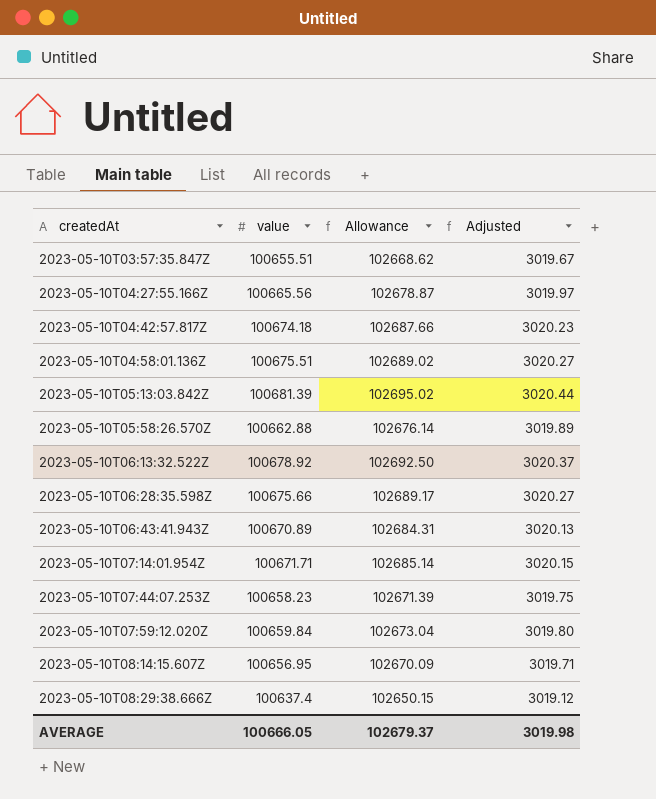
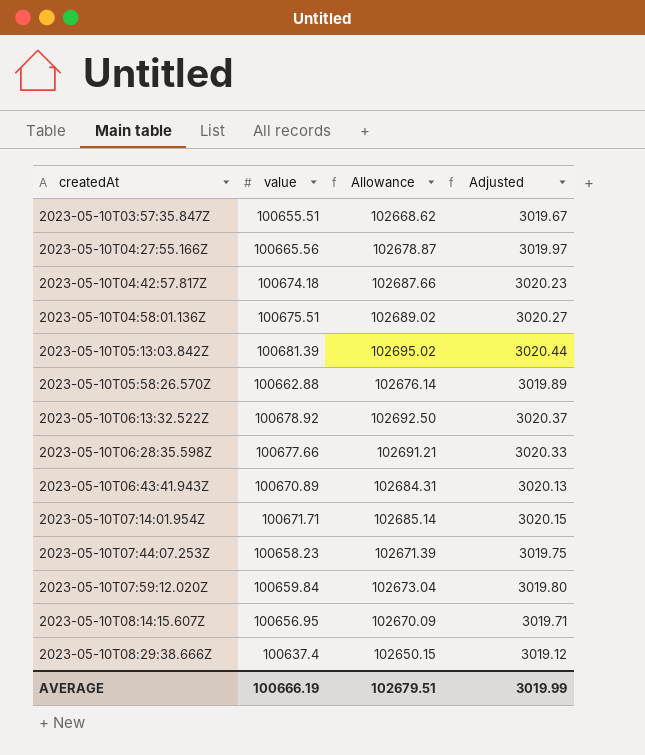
2023-05-10T06:28:35.598Z | value: 100675.66 -> 100677.66
2023-05-10T06:28:35.598Z | Allowance: 102689.17 -> 102691.21
2023-05-10T06:28:35.598Z | Adjusted: 3020.27 -> 3020.33
AVERAGE | value: 100666.05 -> 100666.19
AVERAGE | Allowance: 102679.37 -> 102679.51
AVERAGE | Adjusted: 3019.98 -> 3019.99

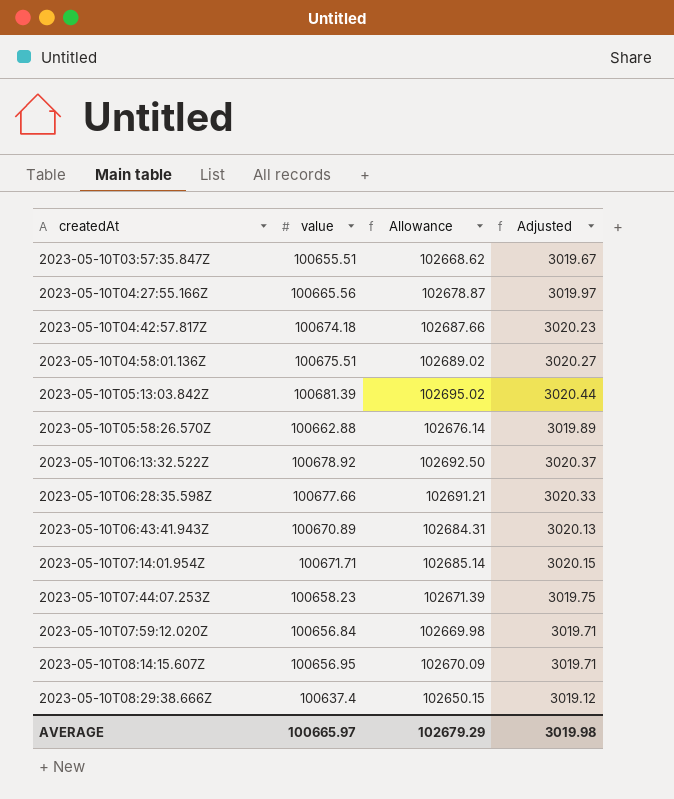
2023-05-10T07:59:12.020Z | value: 100659.84 -> 100656.84
2023-05-10T07:59:12.020Z | Allowance: 102673.04 -> 102669.98
2023-05-10T07:59:12.020Z | Adjusted: 3019.80 -> 3019.71
AVERAGE | value: 100666.19 -> 100665.97
AVERAGE | Allowance: 102679.51 -> 102679.29
AVERAGE | Adjusted: 3019.99 -> 3019.98

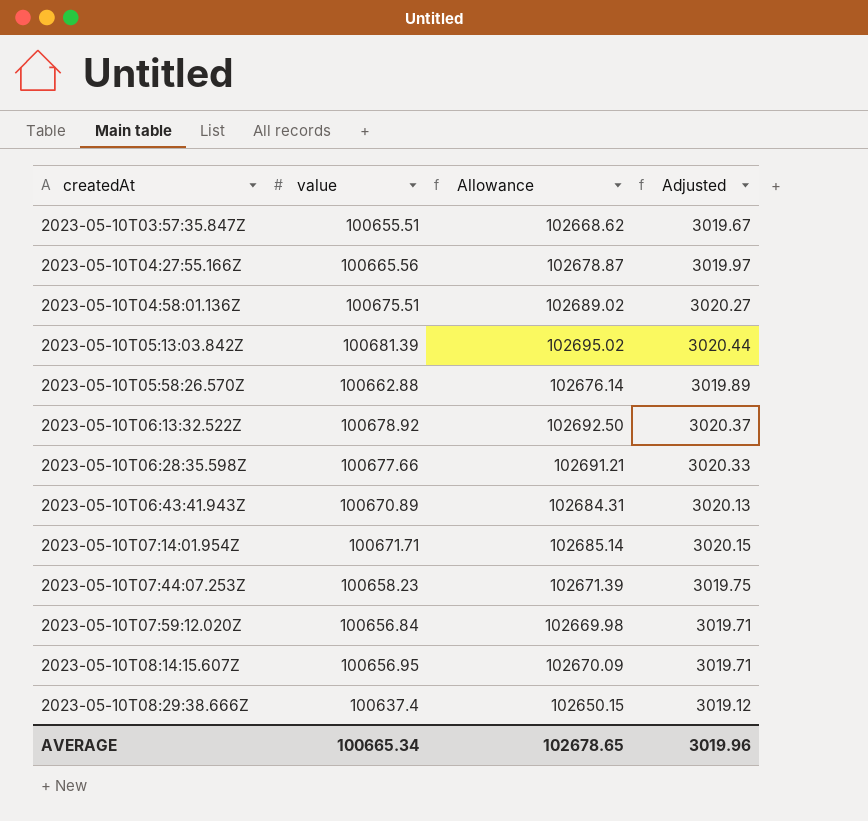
row 2023-05-10T04:42:57.817Z: 100674.18 | 102687.66 | 3020.23 -> none
AVERAGE | value: 100665.97 -> 100665.34
AVERAGE | Allowance: 102679.29 -> 102678.65
AVERAGE | Adjusted: 3019.98 -> 3019.96

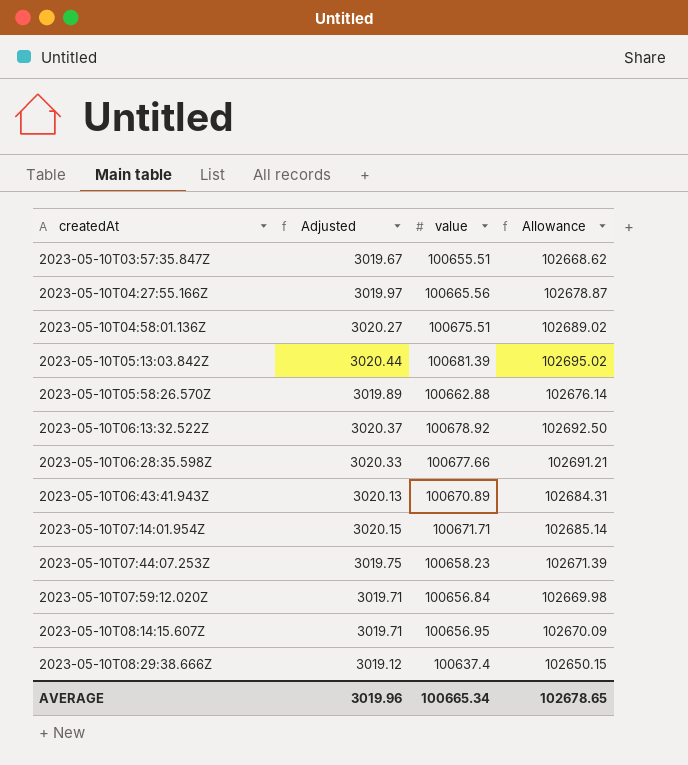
column Adjusted | position: 4 -> 2

